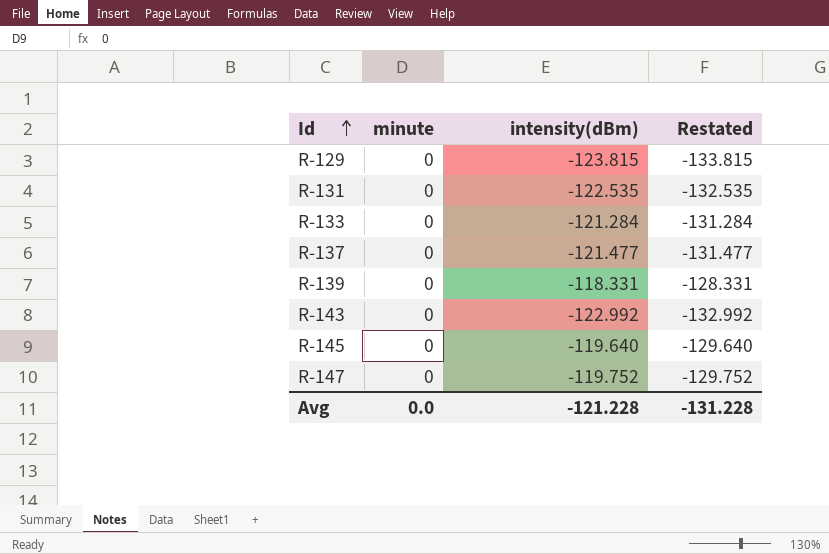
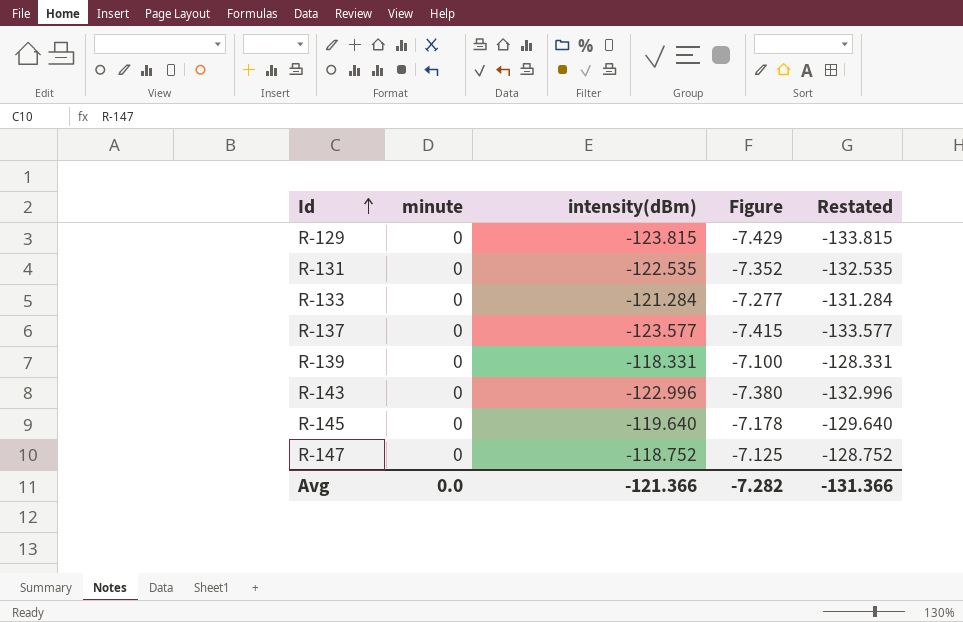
column Figure | formula: none -> [intensity(dBm)] * 0.06
R-137 | intensity(dBm): -121.477 -> -123.577
R-137 | Restated: -131.477 -> -133.577
R-143 | intensity(dBm): -122.992 -> -122.996
R-143 | Restated: -132.992 -> -132.996
R-147 | intensity(dBm): -119.752 -> -118.752
R-147 | Restated: -129.752 -> -128.752
Avg | intensity(dBm): -121.228 -> -121.366
Avg | Restated: -131.228 -> -131.366

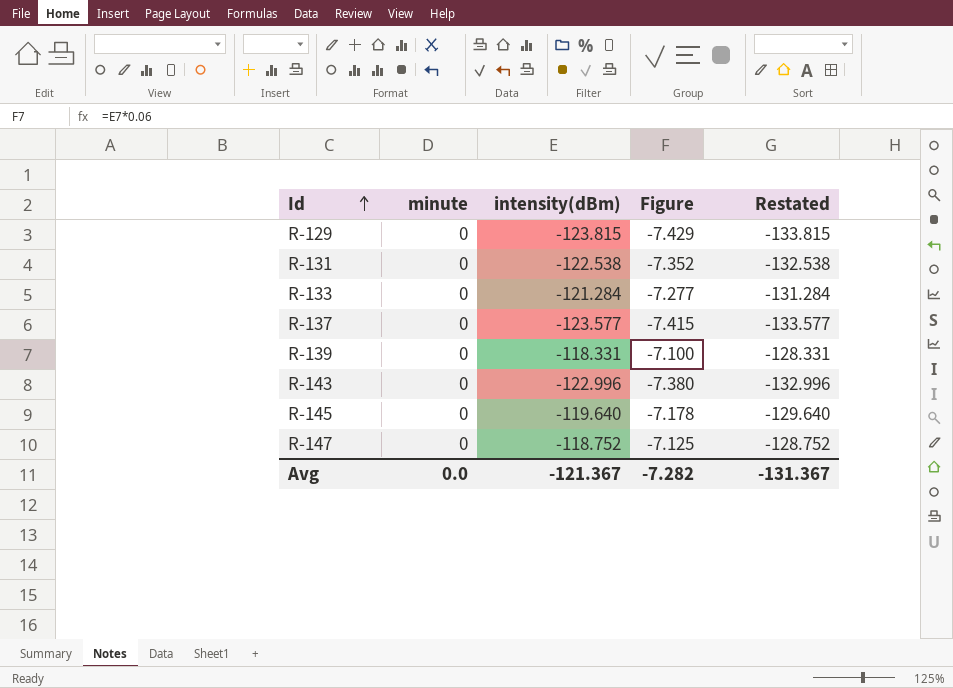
R-131 | intensity(dBm): -122.535 -> -122.538
R-131 | Restated: -132.535 -> -132.538
Avg | intensity(dBm): -121.366 -> -121.367
Avg | Restated: -131.366 -> -131.367

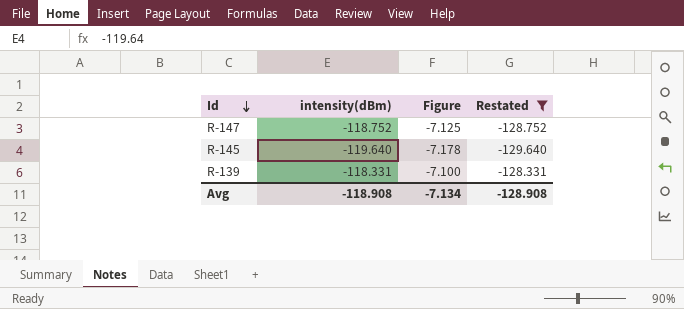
filter: none -> Restated >= -129.640
row order: Id ascending -> Id descending
column minute | position: 2 -> none
Avg | intensity(dBm): -121.367 -> -118.908
Avg | Figure: -7.282 -> -7.134
Avg | Restated: -131.367 -> -128.908

